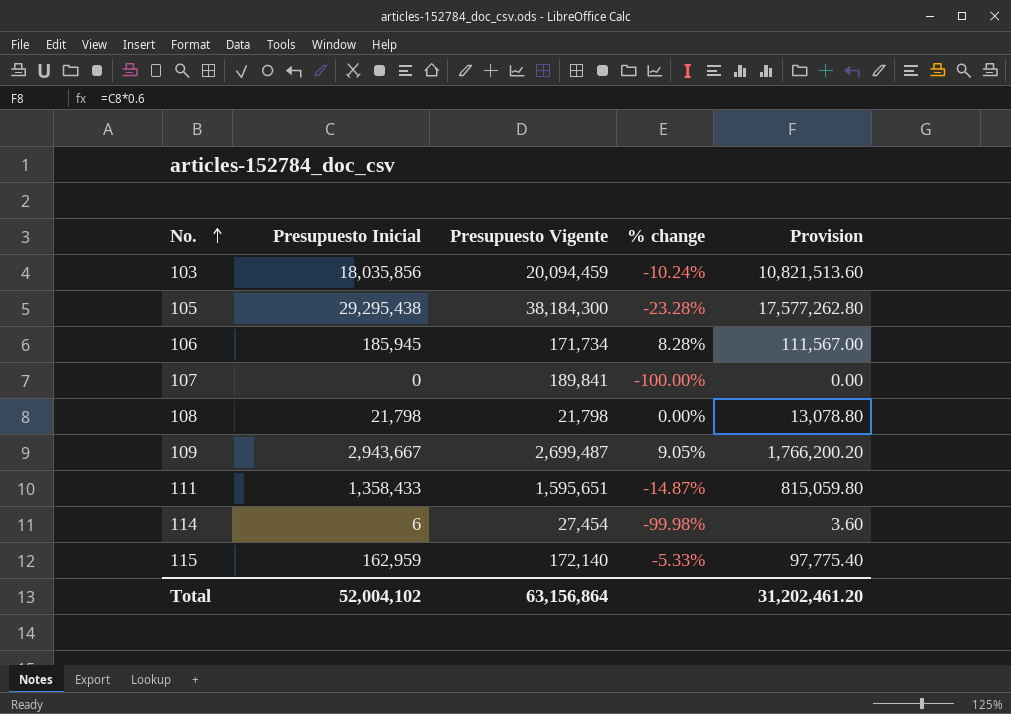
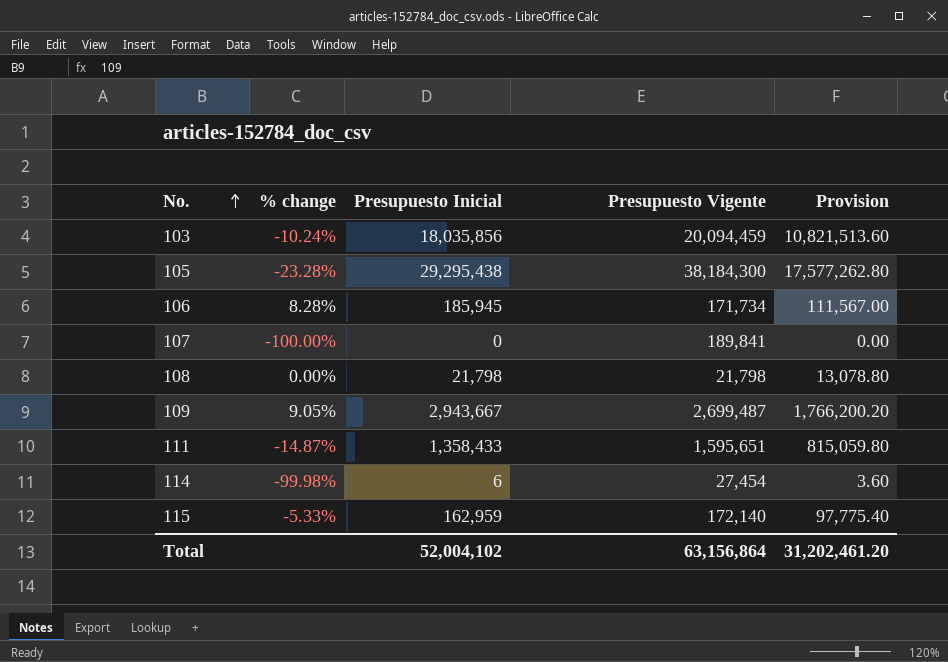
column % change | position: 4 -> 2

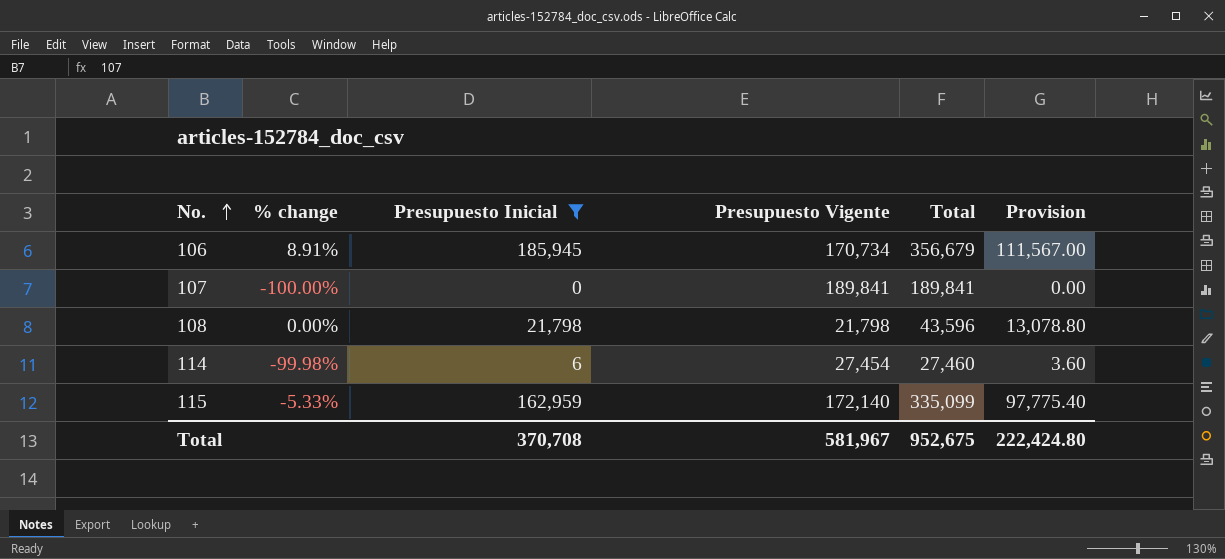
filter: none -> Presupuesto Inicial <= 185,945
column Total | formula: none -> [Presupuesto Inicial] + [Presupuesto Vigente]
106 | % change: 8.28% -> 8.91%
106 | Presupuesto Vigente: 171,734 -> 170,734
Total | Presupuesto Inicial: 52,004,102 -> 370,708
Total | Presupuesto Vigente: 63,156,864 -> 581,967
Total | Provision: 31,202,461.20 -> 222,424.80

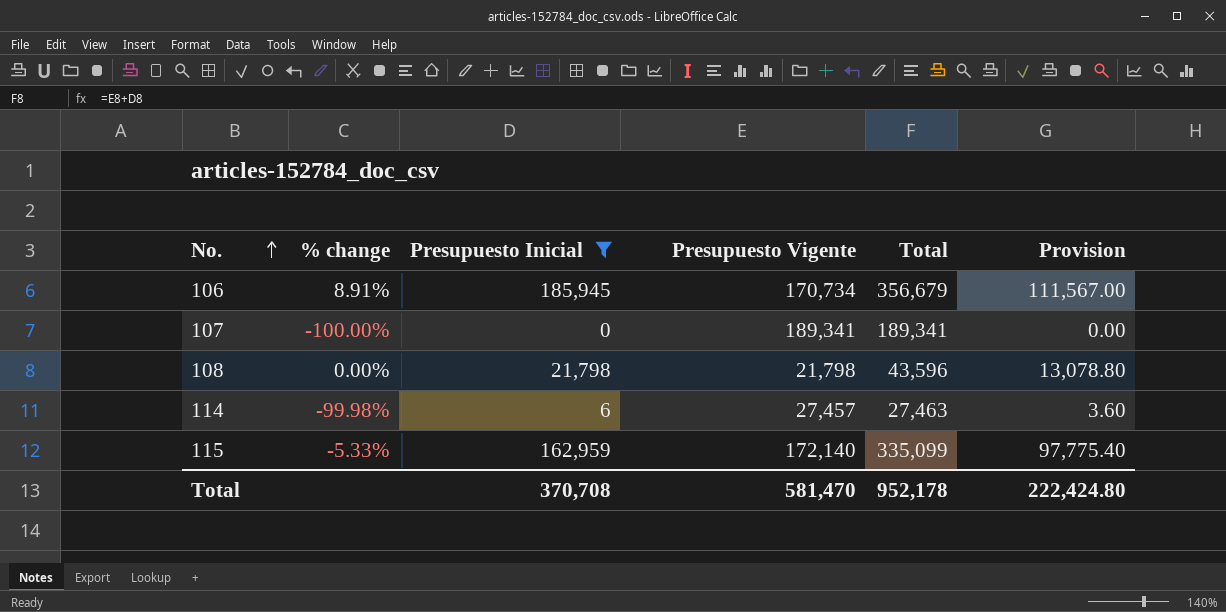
107 | Presupuesto Vigente: 189,841 -> 189,341
107 | Total: 189,841 -> 189,341
114 | Presupuesto Vigente: 27,454 -> 27,457
114 | Total: 27,460 -> 27,463
Total | Presupuesto Vigente: 581,967 -> 581,470
Total | Total: 952,675 -> 952,178

